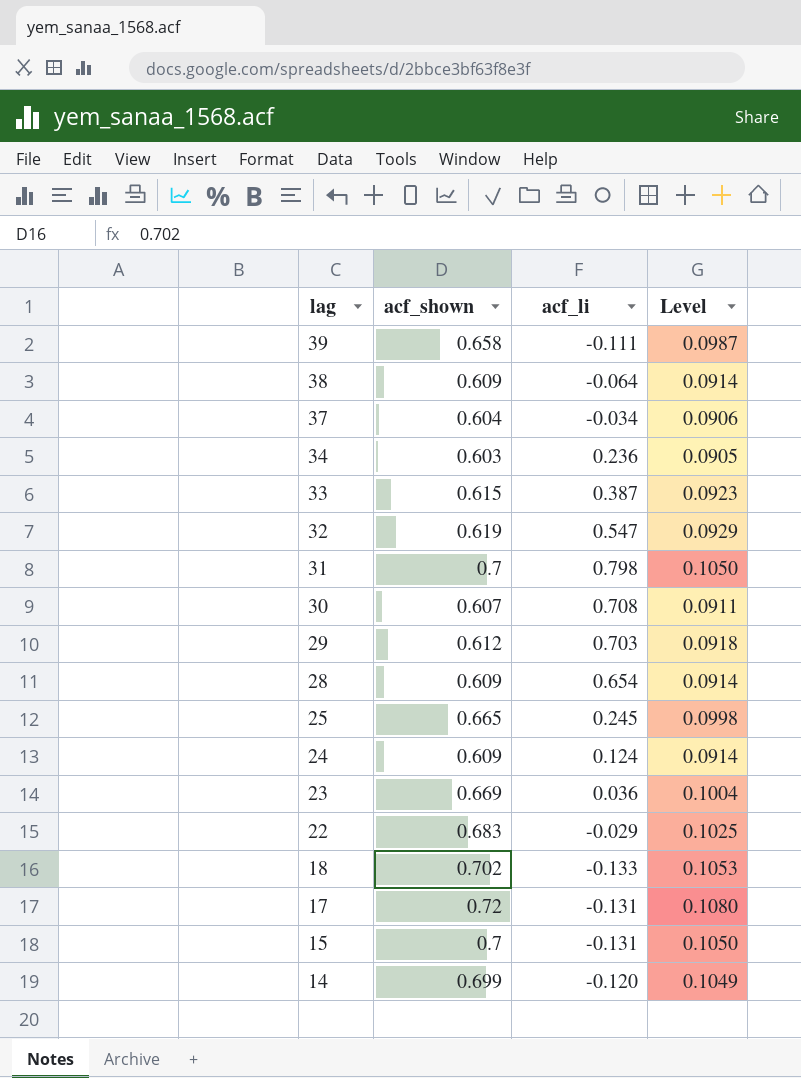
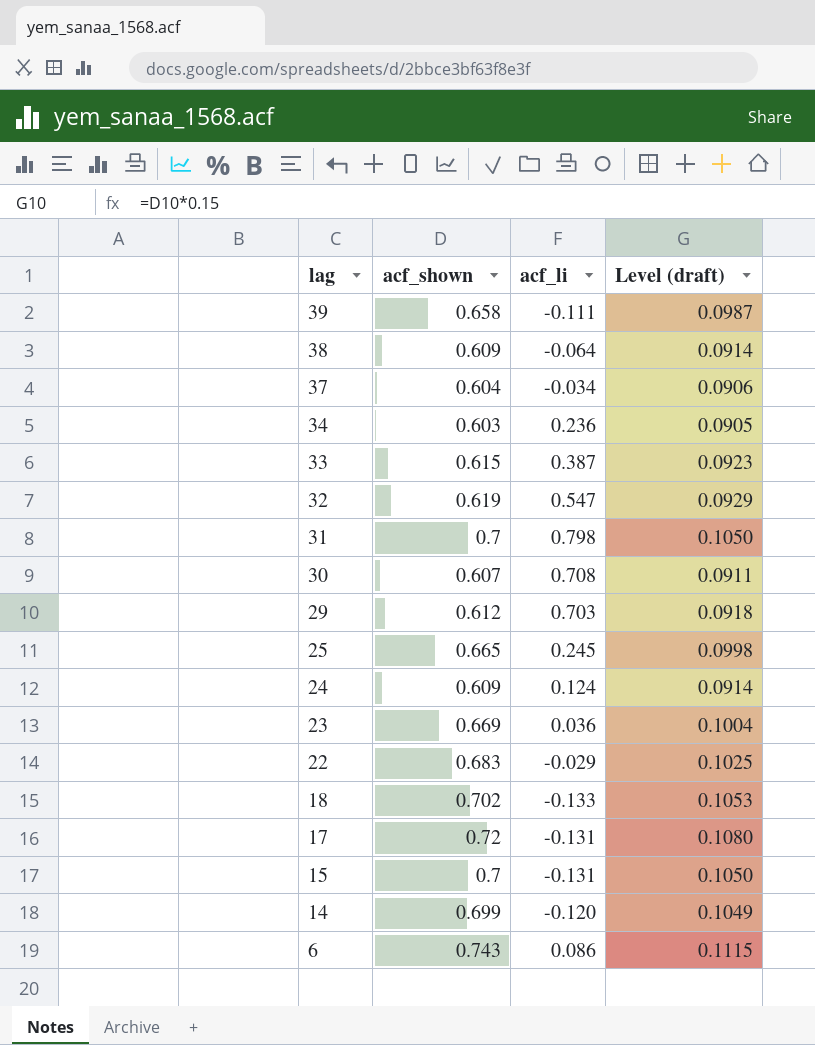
column name: Level -> Level (draft)
row 28: 0.609 | 0.654 | 0.0914 -> none
row 6: none -> 0.743 | 0.086 | 0.1115

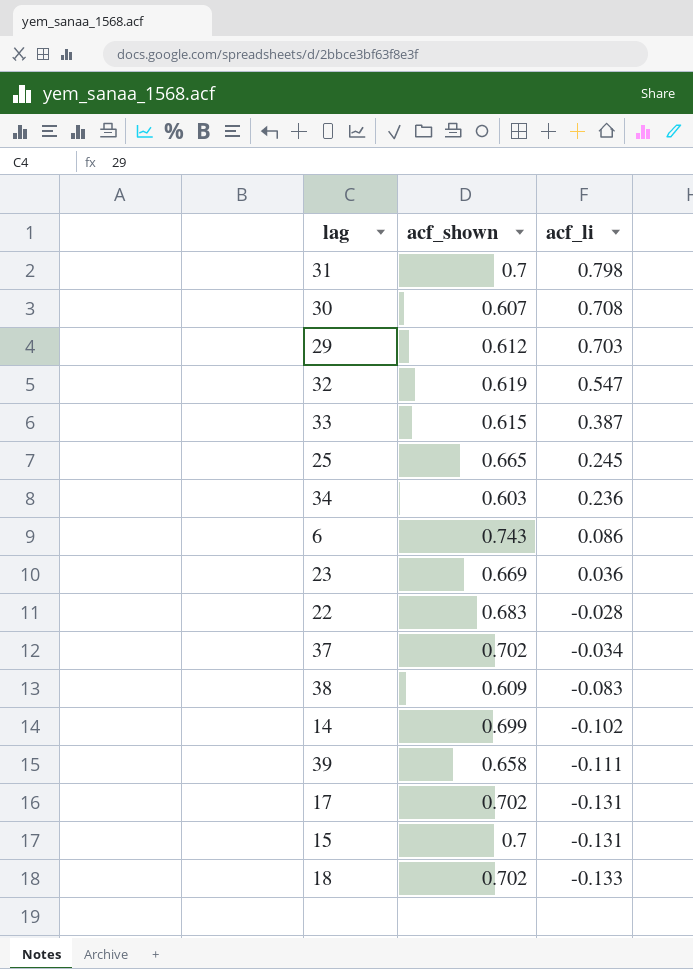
row order: lag descending -> acf_li descending
column Level (draft) | formula: [acf_shown] * 0.15 -> none
row 24: 0.609 | 0.124 | 0.0914 -> none
22 | acf_li: -0.029 -> -0.028
37 | acf_shown: 0.604 -> 0.702
38 | acf_li: -0.064 -> -0.083
14 | acf_li: -0.120 -> -0.102
17 | acf_shown: 0.72 -> 0.702

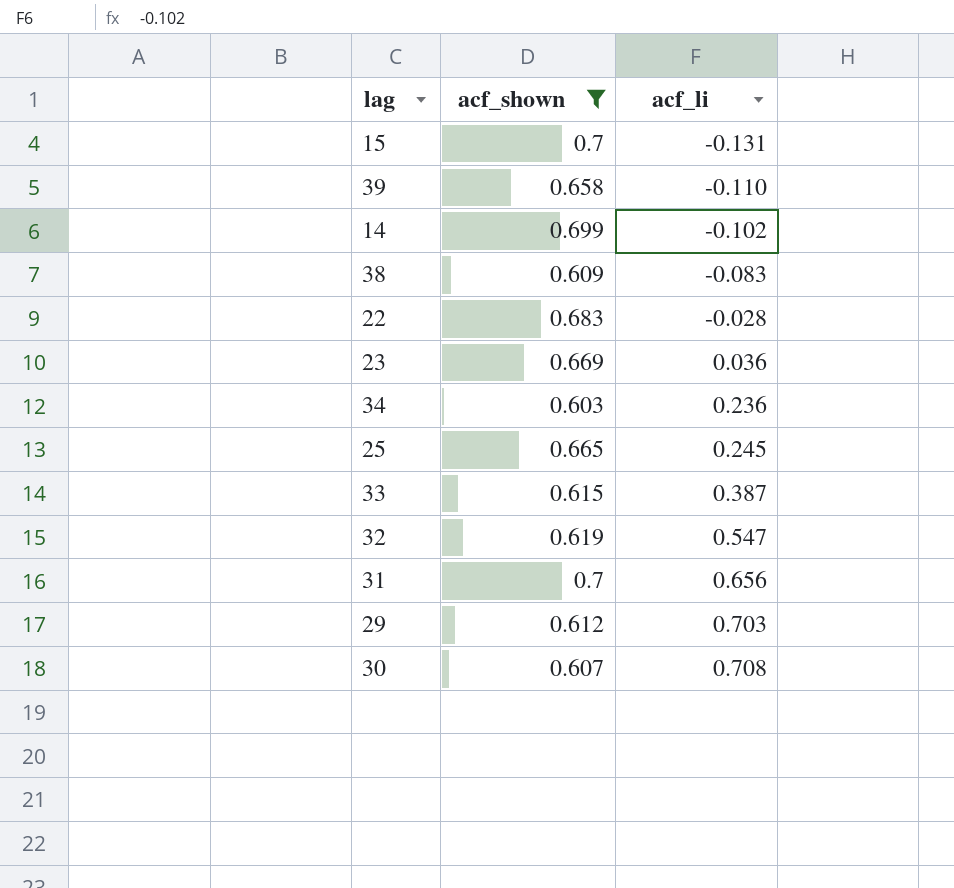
filter: none -> acf_shown <= 0.7
row order: acf_li descending -> acf_li ascending
39 | acf_li: -0.111 -> -0.110
31 | acf_li: 0.798 -> 0.656

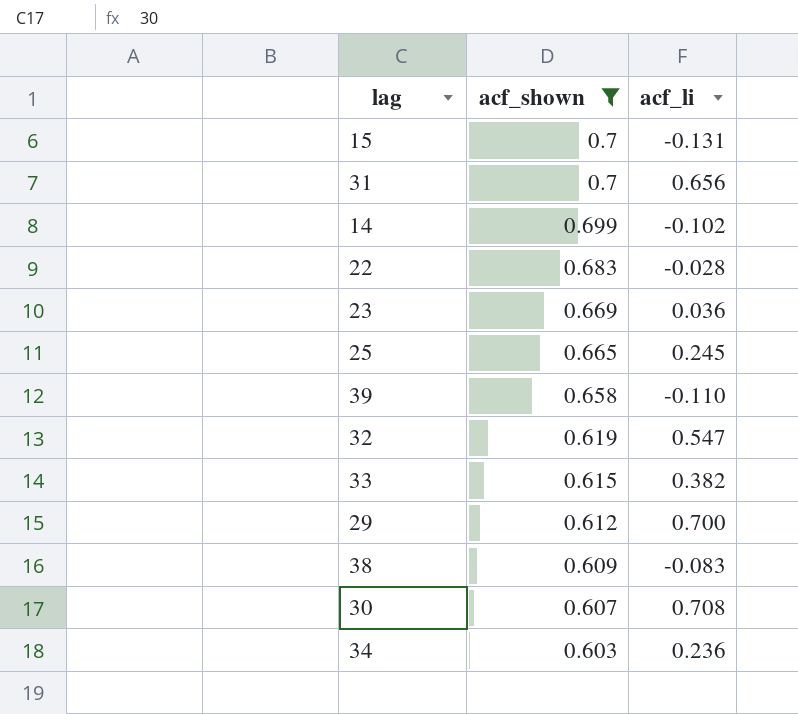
row order: acf_li ascending -> acf_shown descending
33 | acf_li: 0.387 -> 0.382
29 | acf_li: 0.703 -> 0.700

